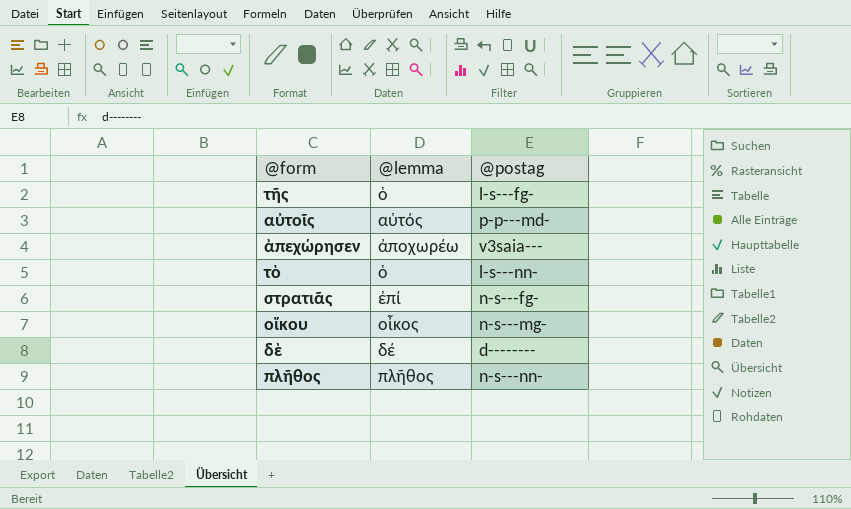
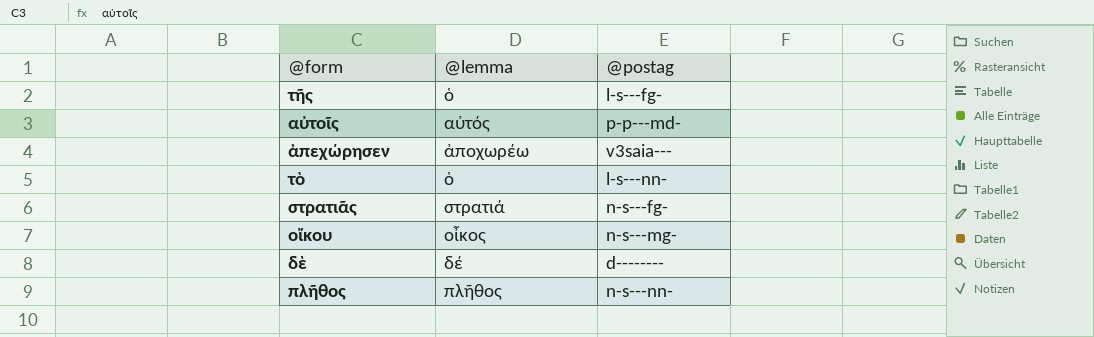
στρατιᾶς | @lemma: ἐπί -> στρατιά

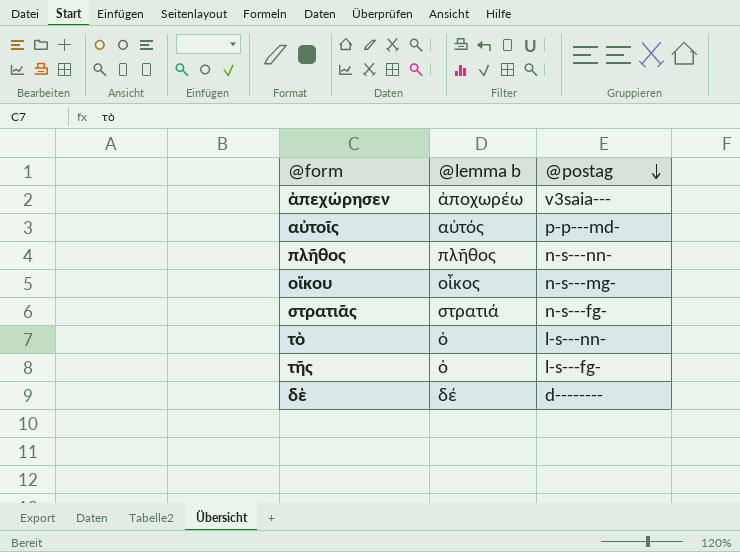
row order: none -> @postag descending
column name: @lemma -> @lemma b

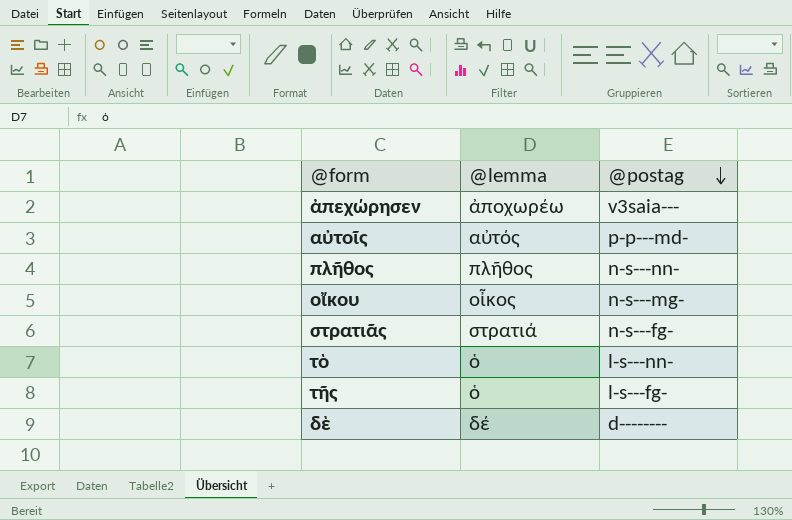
column name: @lemma b -> @lemma

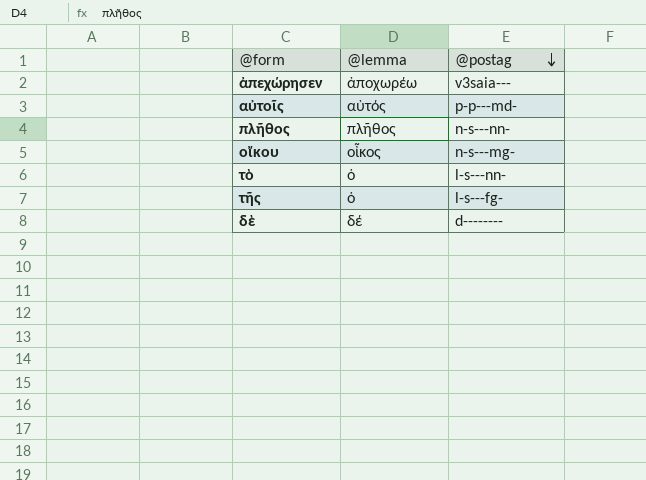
row στρατιᾶς: στρατιά | n-s---fg- -> none

